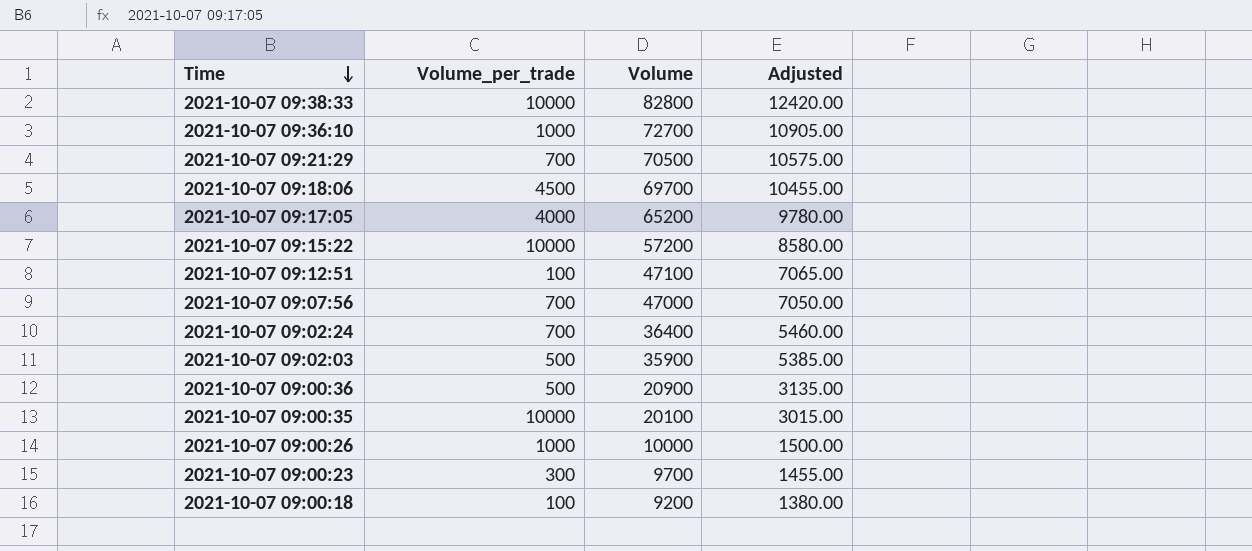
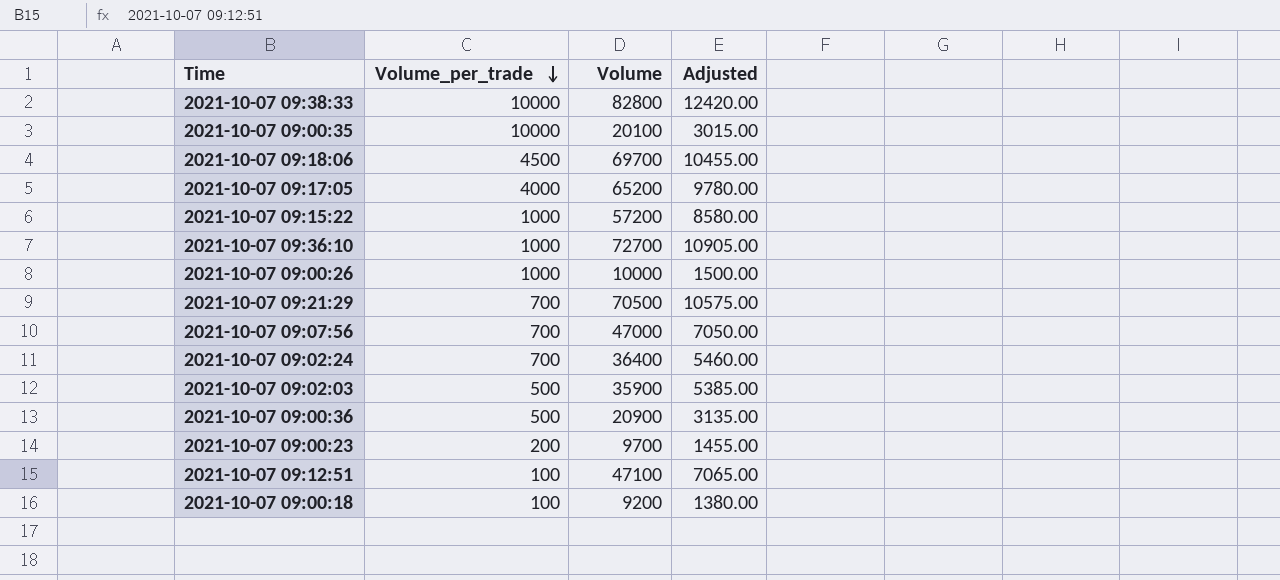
row order: Time descending -> Volume_per_trade descending
2021-10-07 09:15:22 | Volume_per_trade: 10000 -> 1000
2021-10-07 09:00:23 | Volume_per_trade: 300 -> 200

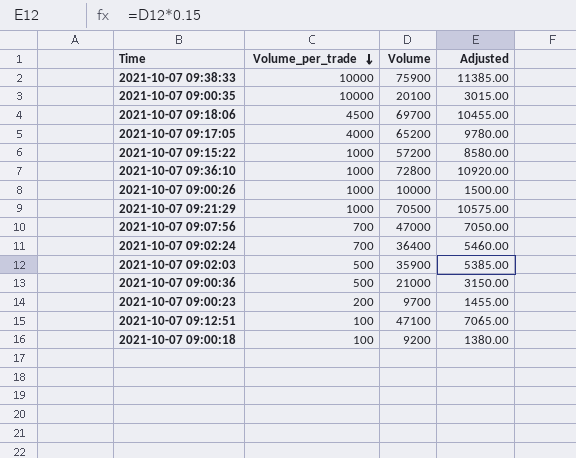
2021-10-07 09:38:33 | Volume: 82800 -> 75900
2021-10-07 09:38:33 | Adjusted: 12420.00 -> 11385.00
2021-10-07 09:36:10 | Volume: 72700 -> 72800
2021-10-07 09:36:10 | Adjusted: 10905.00 -> 10920.00
2021-10-07 09:21:29 | Volume_per_trade: 700 -> 1000
2021-10-07 09:00:36 | Volume: 20900 -> 21000
2021-10-07 09:00:36 | Adjusted: 3135.00 -> 3150.00

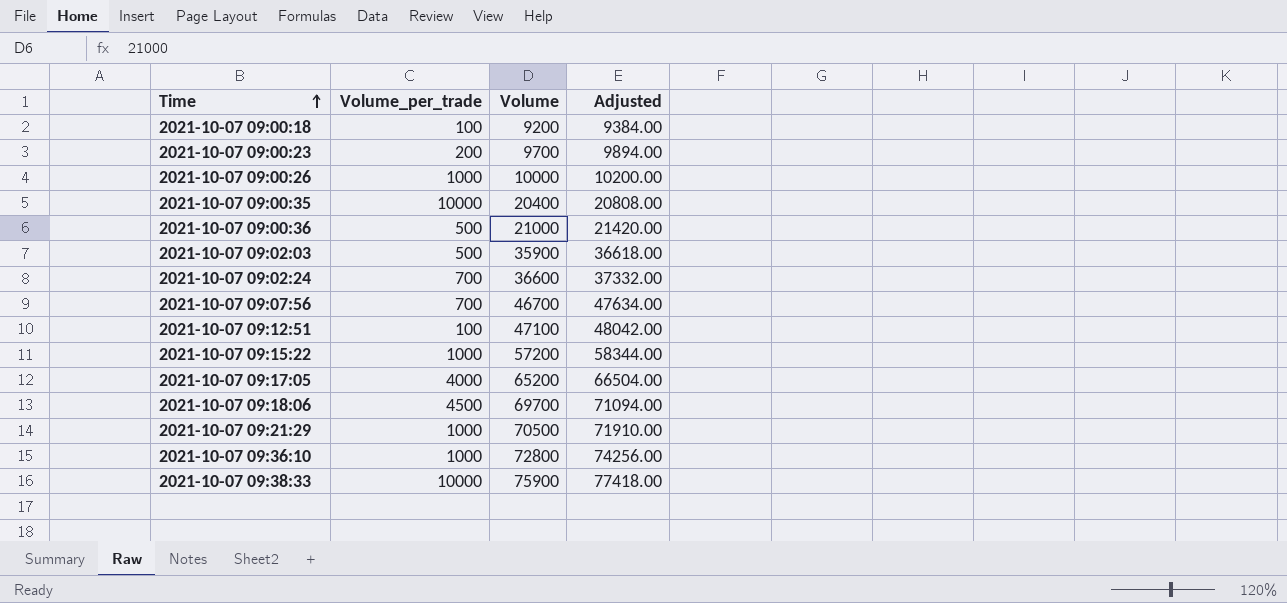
row order: Volume_per_trade descending -> Time ascending
column Adjusted | formula: [Volume] * 0.15 -> [Volume] * 1.02
2021-10-07 09:00:35 | Volume: 20100 -> 20400
2021-10-07 09:02:24 | Volume: 36400 -> 36600
2021-10-07 09:07:56 | Volume: 47000 -> 46700

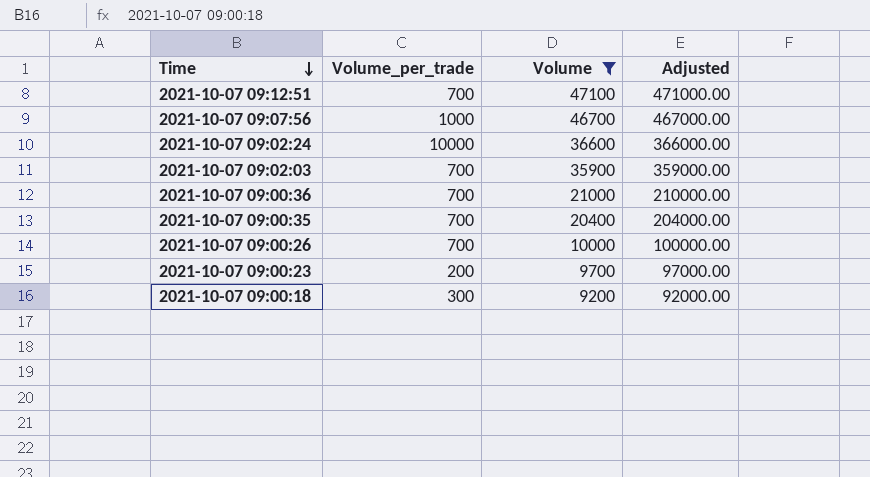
filter: none -> Volume <= 47100
row order: Time ascending -> Time descending
column Adjusted | formula: [Volume] * 1.02 -> [Volume] * 10
2021-10-07 09:12:51 | Volume_per_trade: 100 -> 700
2021-10-07 09:07:56 | Volume_per_trade: 700 -> 1000
2021-10-07 09:02:24 | Volume_per_trade: 700 -> 10000
2021-10-07 09:02:03 | Volume_per_trade: 500 -> 700
2021-10-07 09:00:36 | Volume_per_trade: 500 -> 700
2021-10-07 09:00:35 | Volume_per_trade: 10000 -> 700
2021-10-07 09:00:26 | Volume_per_trade: 1000 -> 700
2021-10-07 09:00:18 | Volume_per_trade: 100 -> 300

